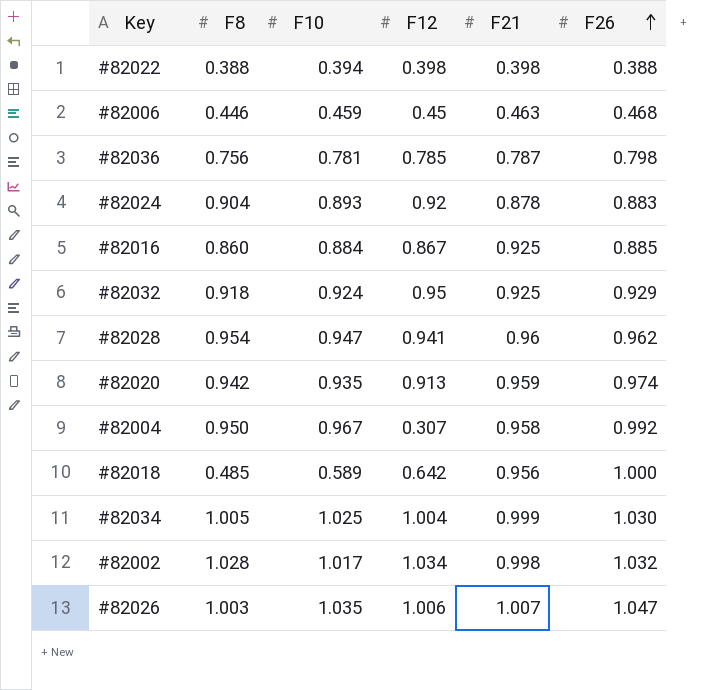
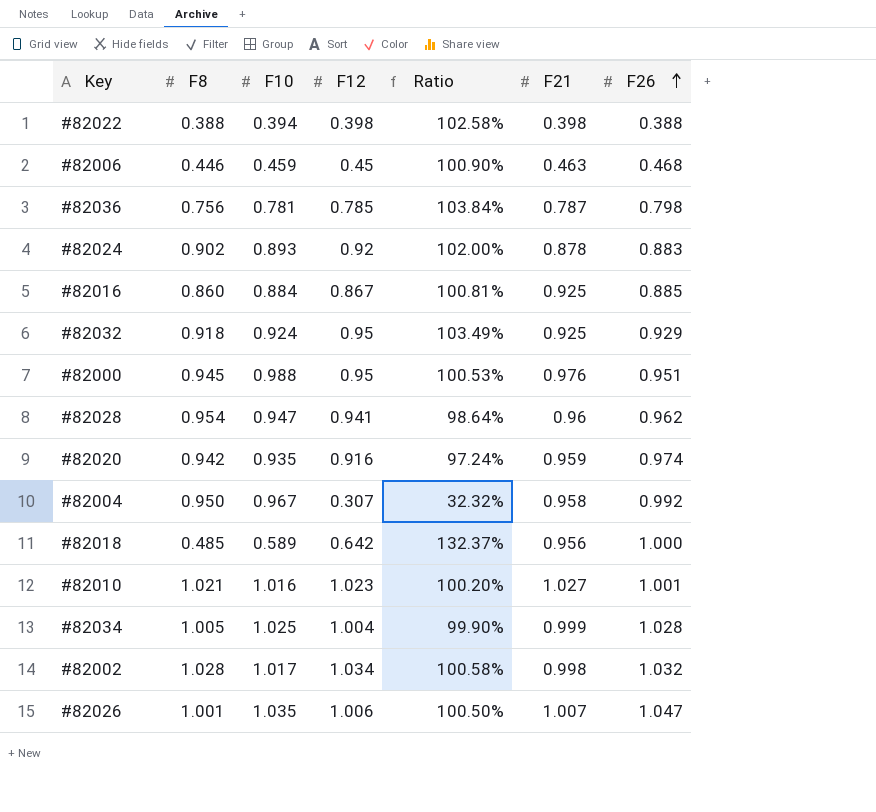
column Ratio | formula: none -> [F12] / [F8]
#82024 | F8: 0.904 -> 0.902
row #82000: none -> 0.945 | 0.988 | 0.95 | 100.53% | 0.976 | 0.951
#82020 | F12: 0.913 -> 0.916
row #82010: none -> 1.021 | 1.016 | 1.023 | 100.20% | 1.027 | 1.001
#82034 | F26: 1.030 -> 1.028
#82026 | F8: 1.003 -> 1.001

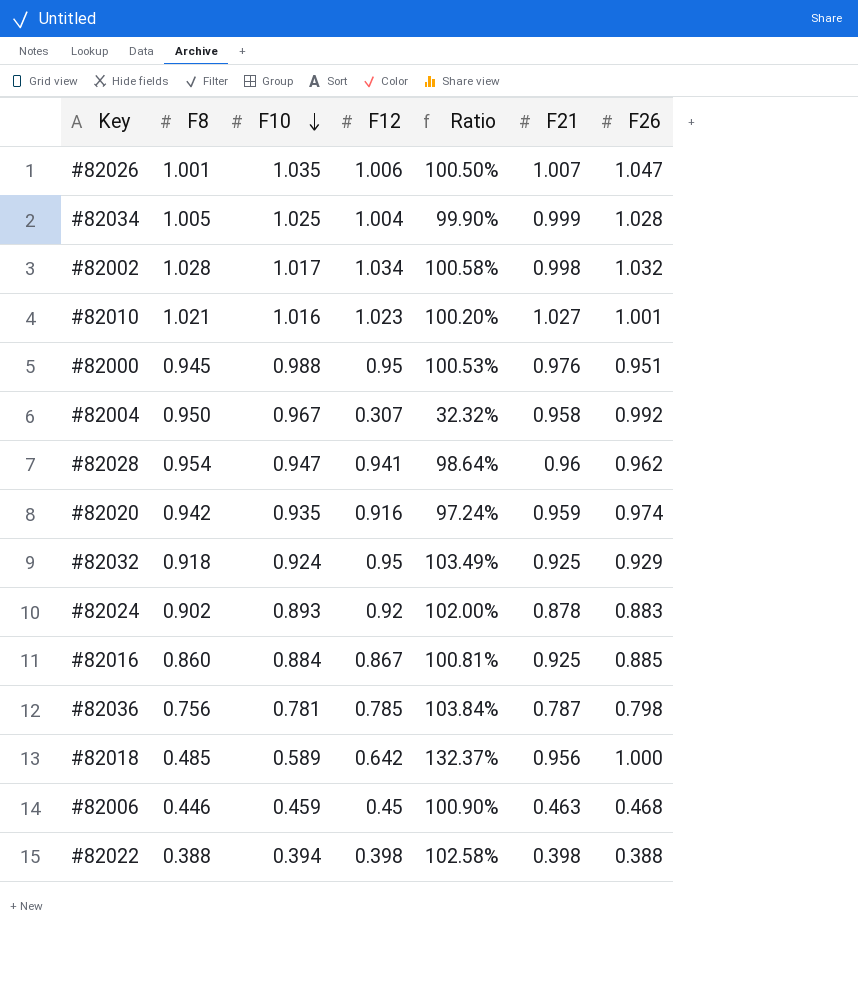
row order: F26 ascending -> F10 descending

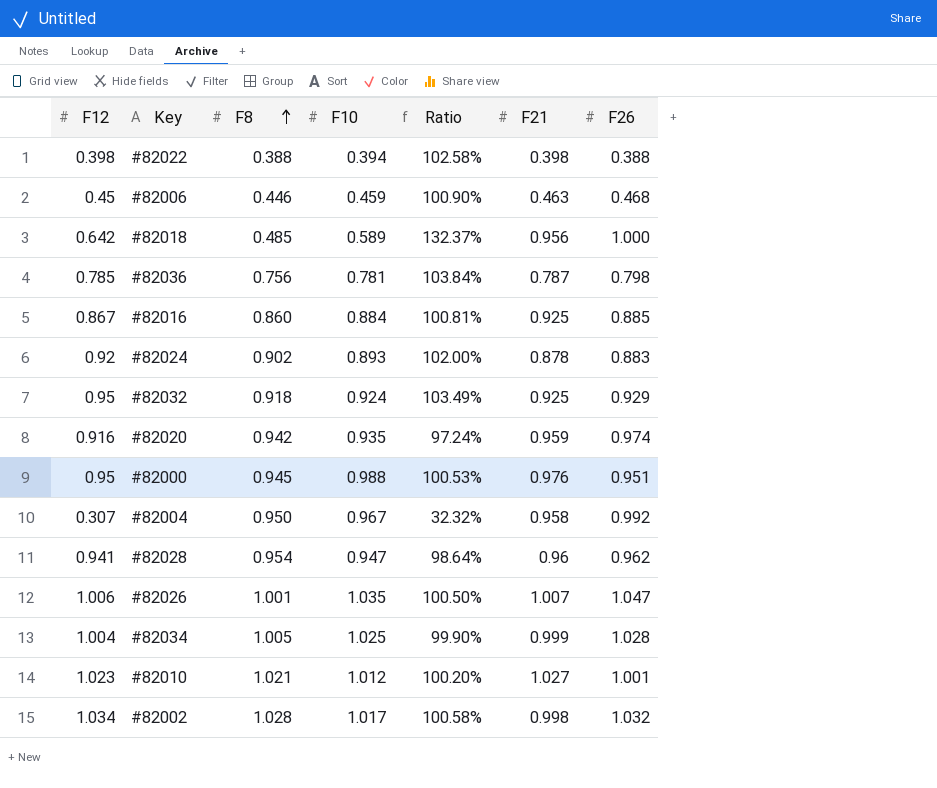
row order: F10 descending -> F8 ascending
column F12 | position: 4 -> 1
#82010 | F10: 1.016 -> 1.012

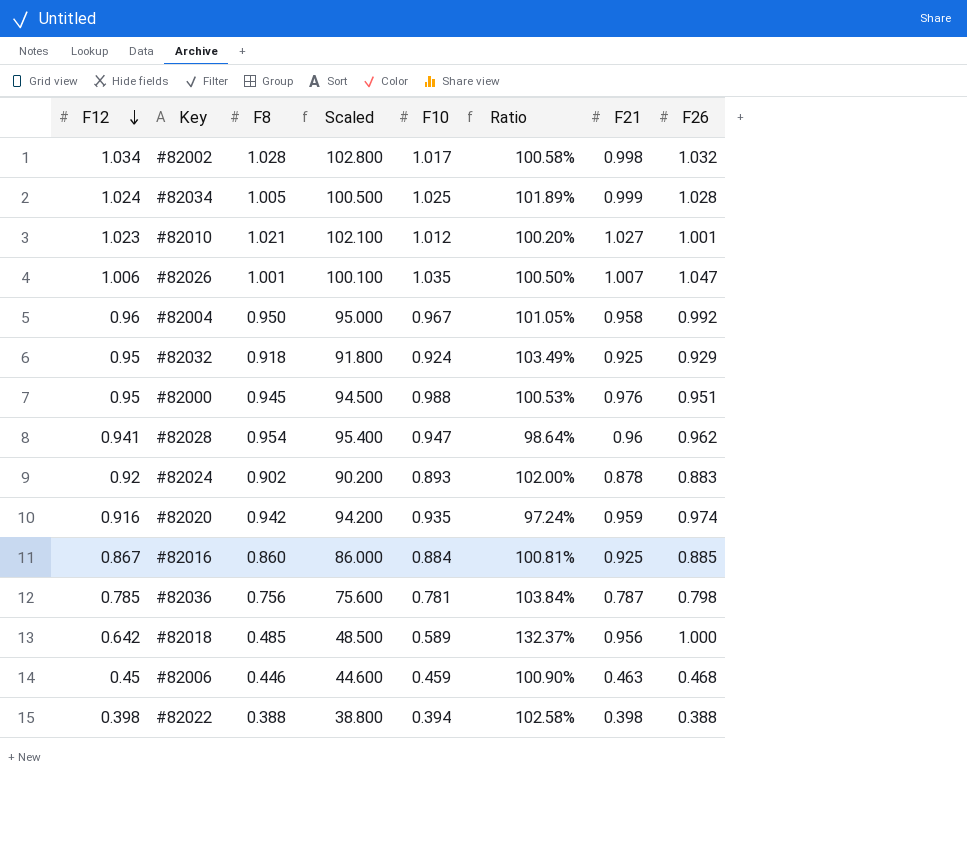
row order: F8 ascending -> F12 descending
column Scaled | formula: none -> [F8] * 100
#82034 | F12: 1.004 -> 1.024
#82034 | Ratio: 99.90% -> 101.89%
#82004 | F12: 0.307 -> 0.96
#82004 | Ratio: 32.32% -> 101.05%

